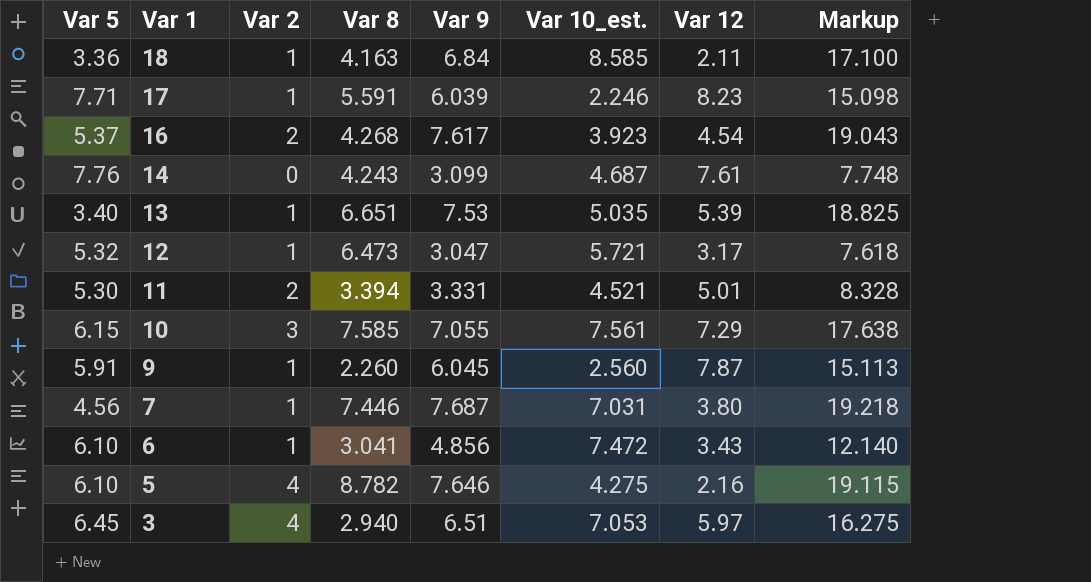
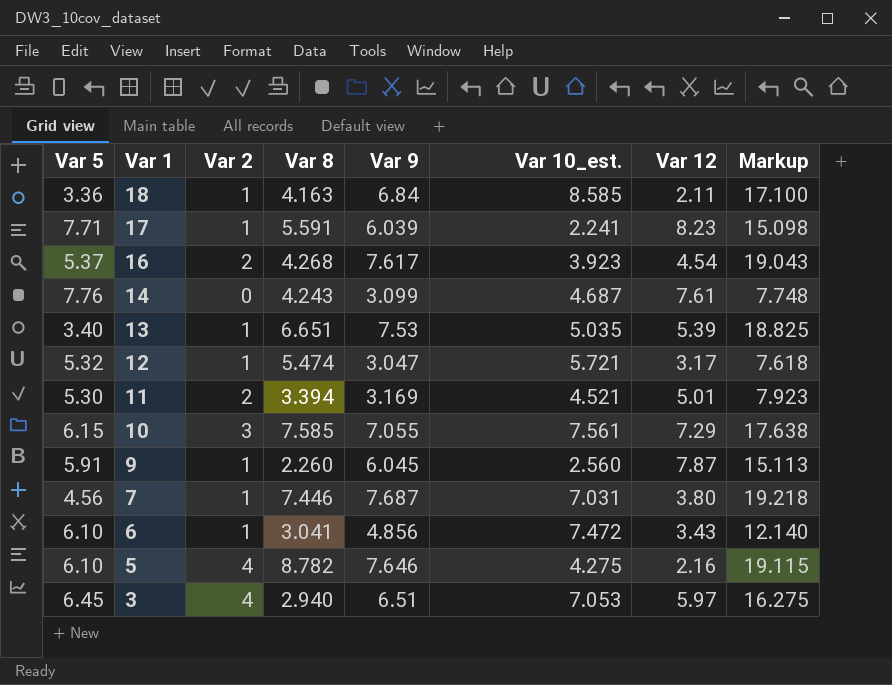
17 | Var 10_est.: 2.246 -> 2.241
12 | Var 8: 6.473 -> 5.474
11 | Var 9: 3.331 -> 3.169
11 | Markup: 8.328 -> 7.923

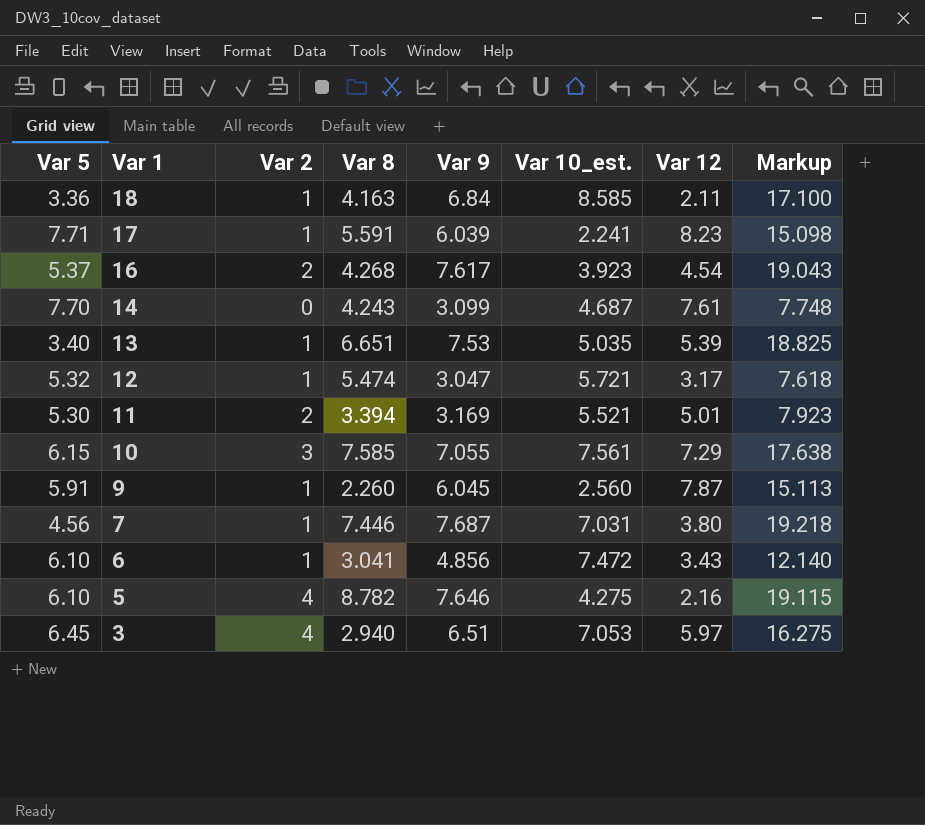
14 | Var 5: 7.76 -> 7.70
11 | Var 10_est.: 4.521 -> 5.521

